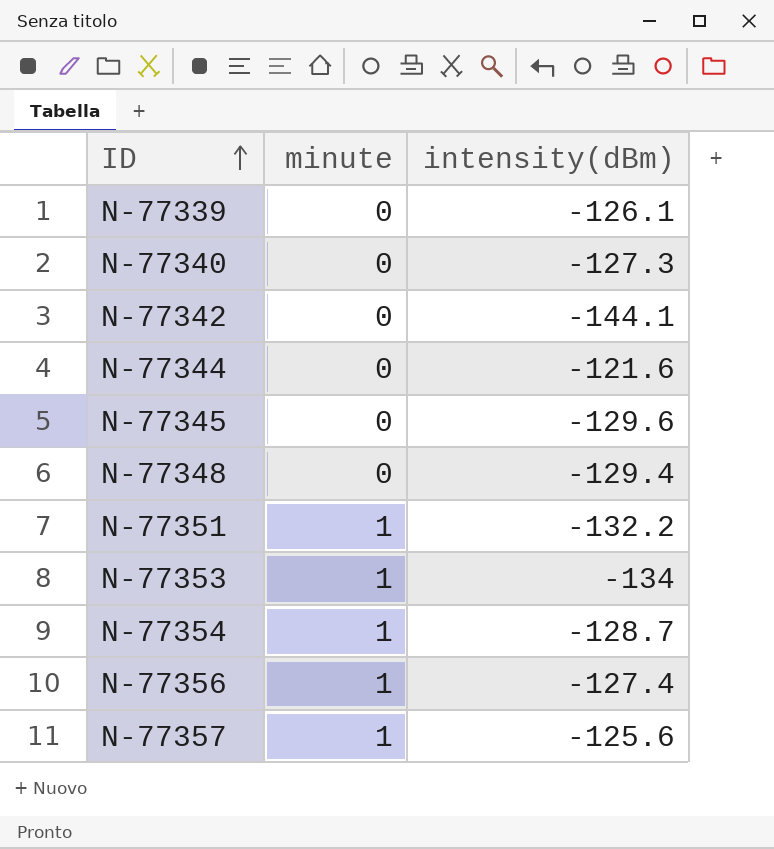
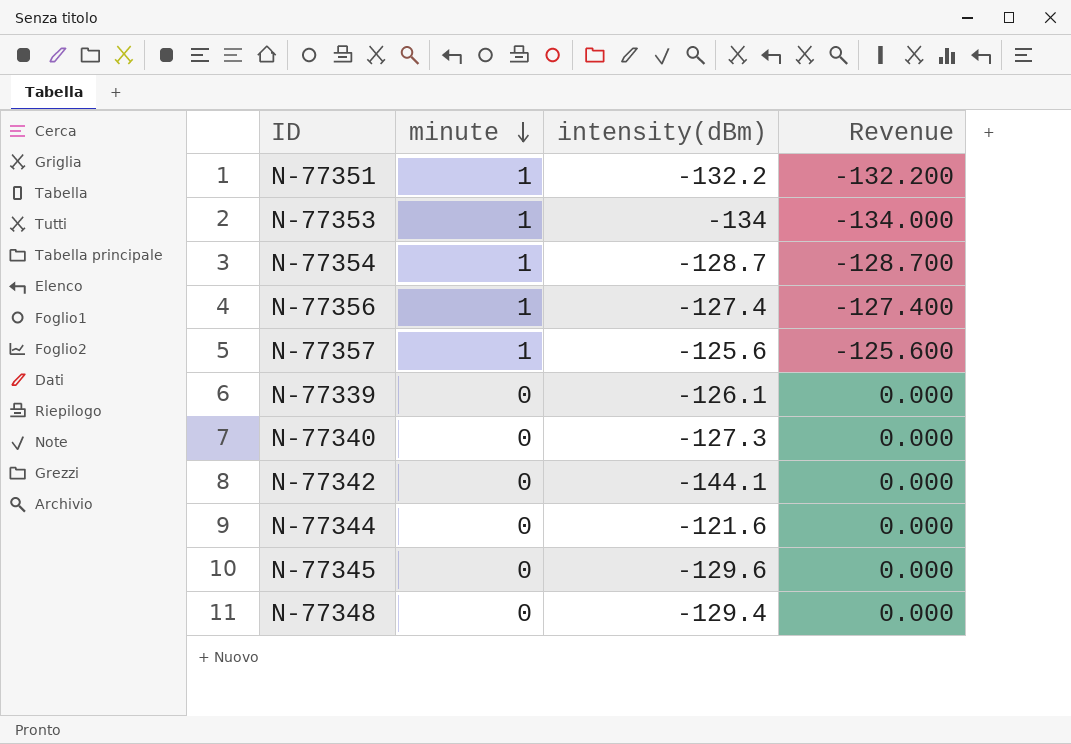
row order: ID ascending -> minute descending
column Revenue | formula: none -> [minute] * [intensity(dBm)]

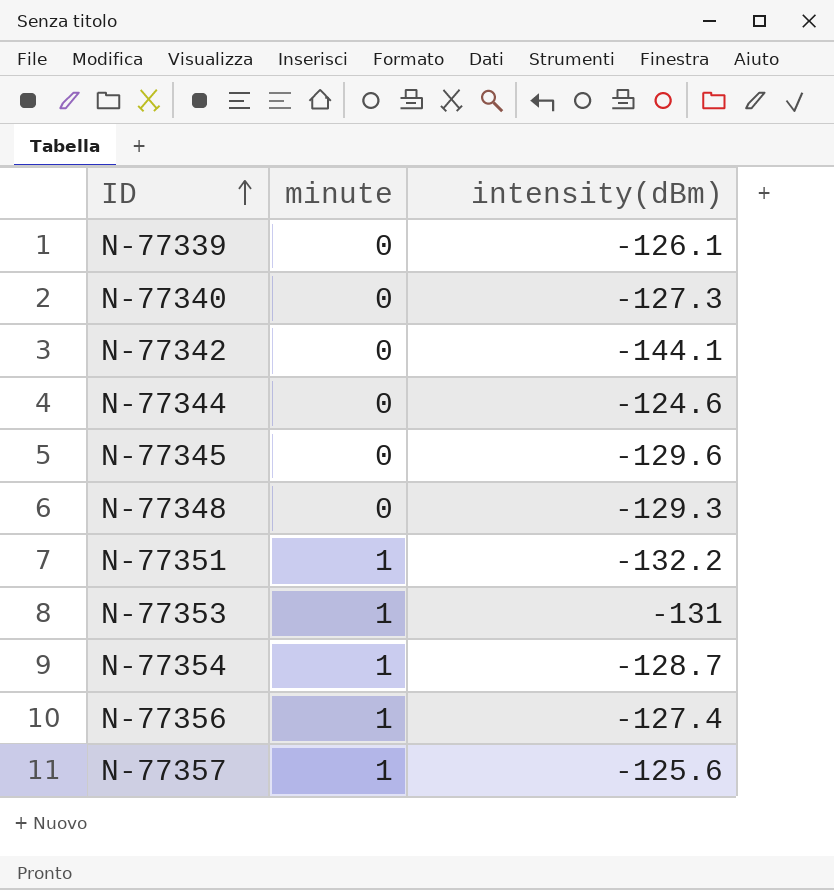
row order: minute descending -> ID ascending
column Revenue | formula: [minute] * [intensity(dBm)] -> none
N-77344 | intensity(dBm): -121.6 -> -124.6
N-77348 | intensity(dBm): -129.4 -> -129.3
N-77353 | intensity(dBm): -134 -> -131

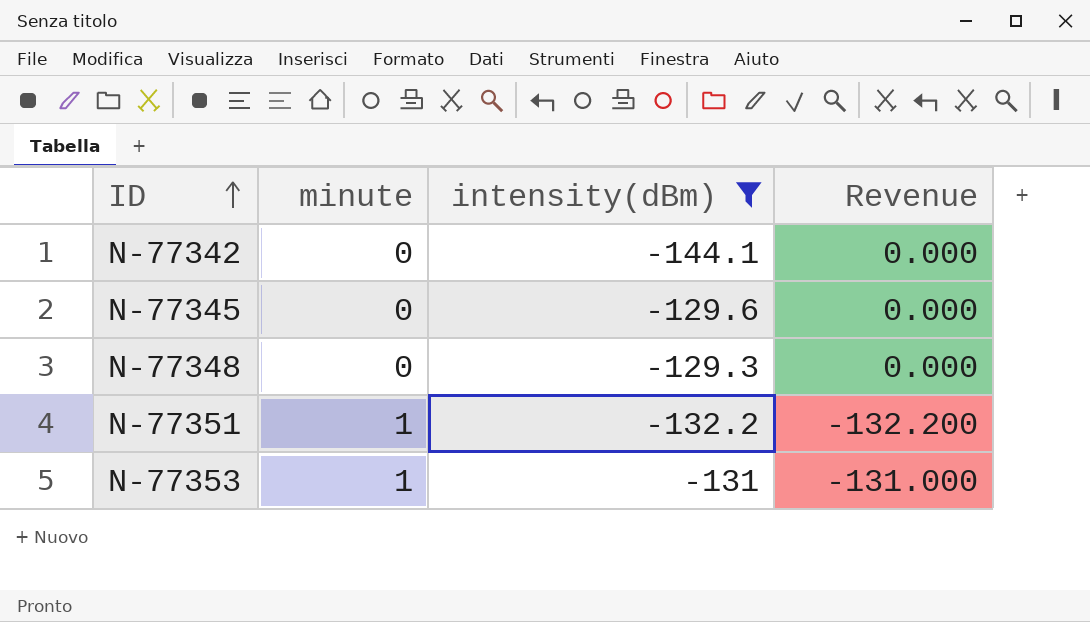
filter: none -> intensity(dBm) <= -129.3
column Revenue | formula: none -> [minute] * [intensity(dBm)]

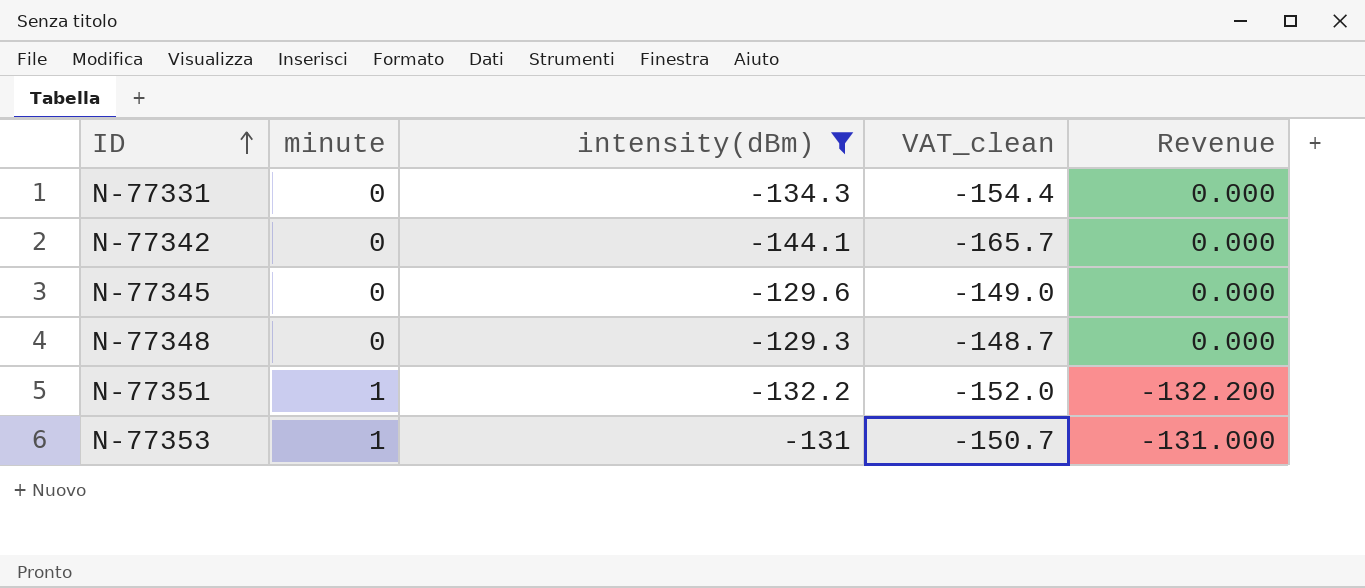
column VAT_clean | formula: none -> [intensity(dBm)] * 1.15
row N-77331: none -> 0 | -134.3 | -154.4 | 0.000

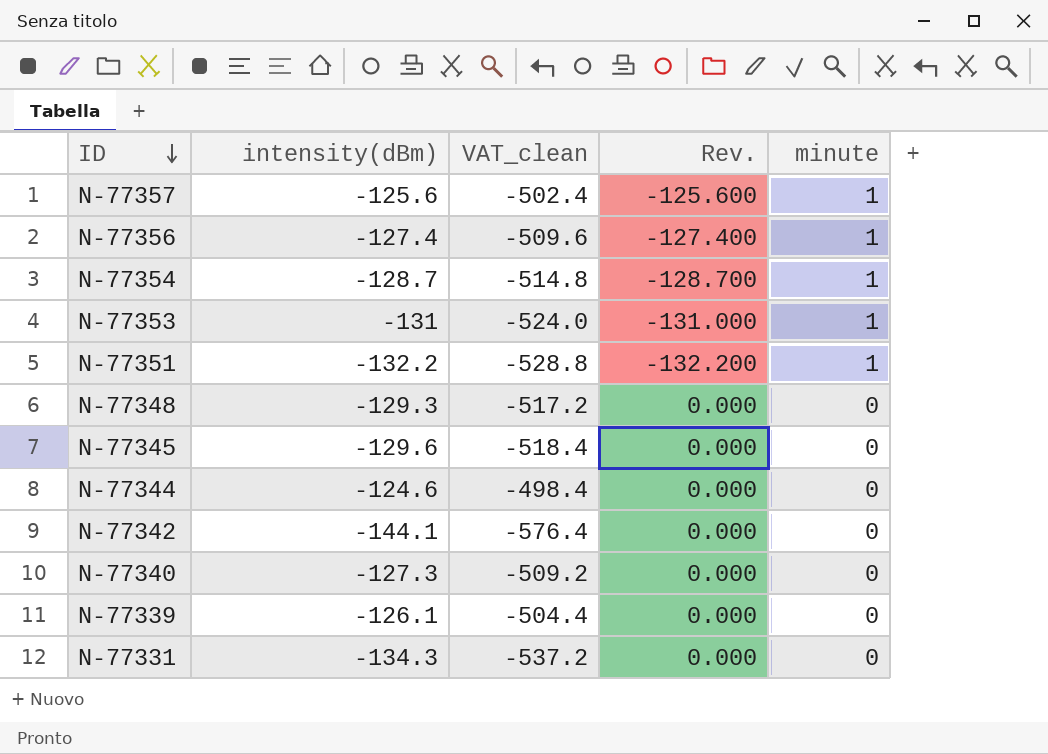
filter: intensity(dBm) <= -129.3 -> none
row order: ID ascending -> ID descending
column VAT_clean | formula: [intensity(dBm)] * 1.15 -> [intensity(dBm)] * 4
column name: Revenue -> Rev.
column minute | position: 2 -> 5

